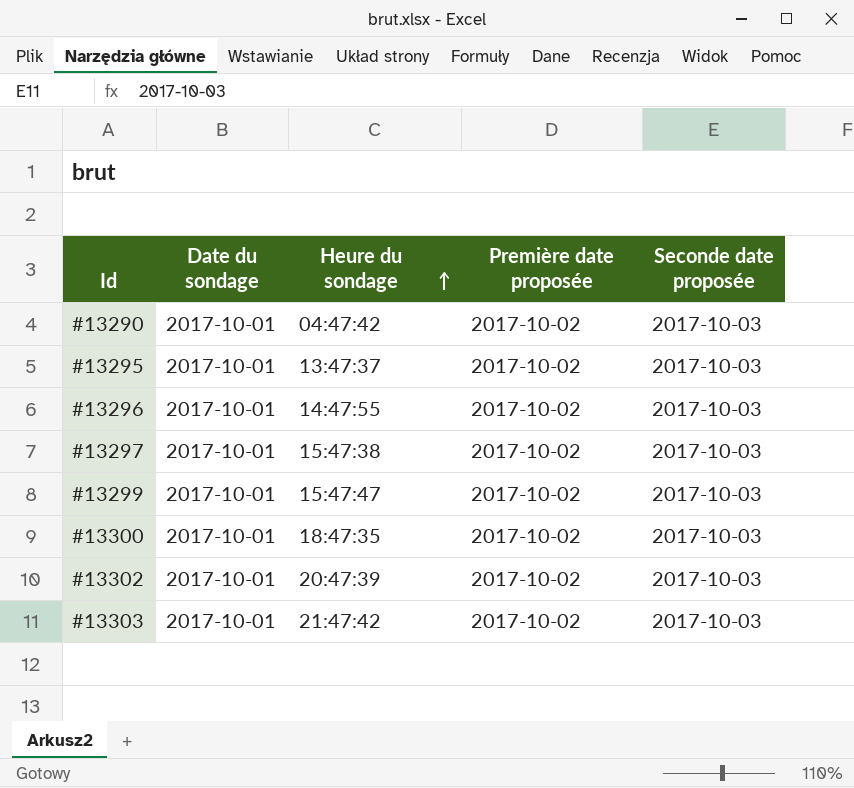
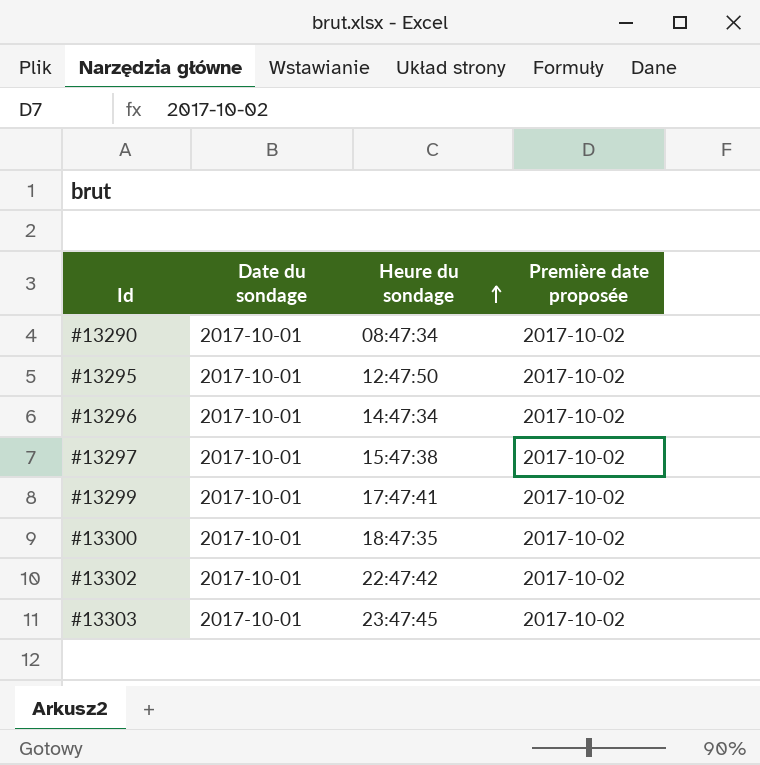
column Seconde date proposée | position: 5 -> none
#13290 | Heure du sondage: 04:47:42 -> 08:47:34
#13295 | Heure du sondage: 13:47:37 -> 12:47:50
#13296 | Heure du sondage: 14:47:55 -> 14:47:34
#13299 | Heure du sondage: 15:47:47 -> 17:47:41
#13302 | Heure du sondage: 20:47:39 -> 22:47:42
#13303 | Heure du sondage: 21:47:42 -> 23:47:45

